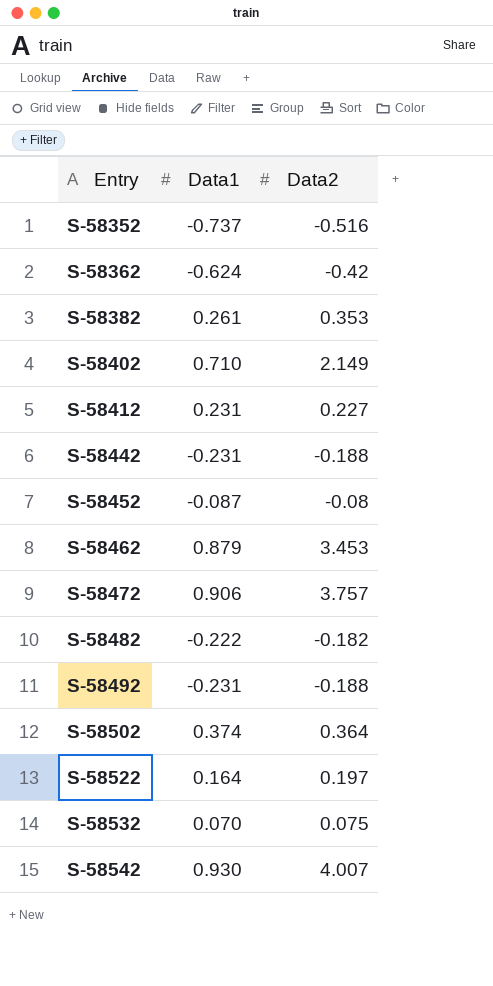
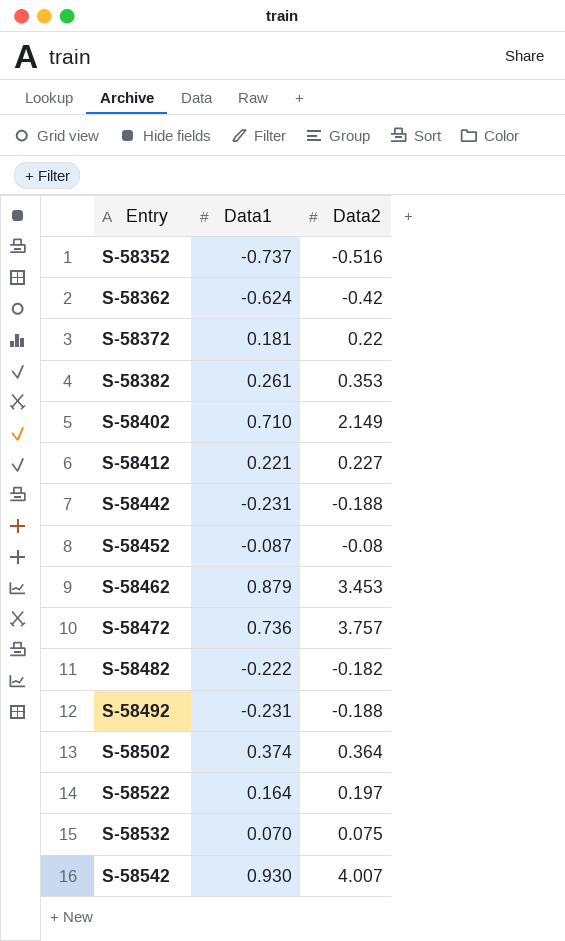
row S-58372: none -> 0.181 | 0.22
S-58412 | Data1: 0.231 -> 0.221
S-58472 | Data1: 0.906 -> 0.736

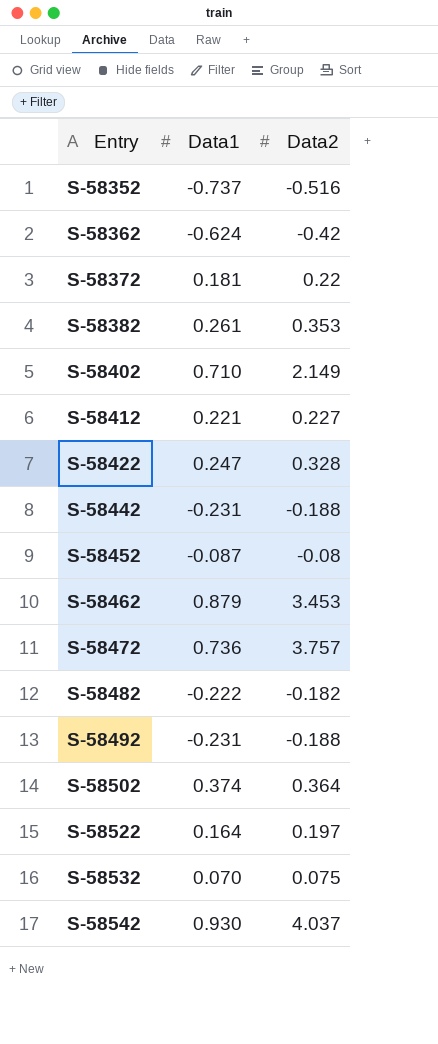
row S-58422: none -> 0.247 | 0.328
S-58542 | Data2: 4.007 -> 4.037

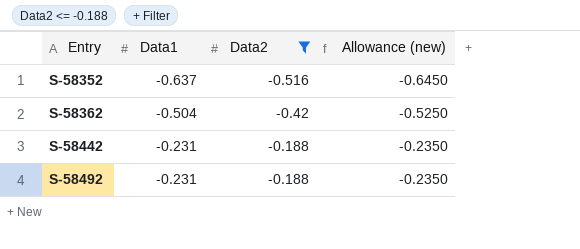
filter: none -> Data2 <= -0.188
column Allowance (new) | formula: none -> [Data2] * 1.25
S-58352 | Data1: -0.737 -> -0.637
S-58362 | Data1: -0.624 -> -0.504

